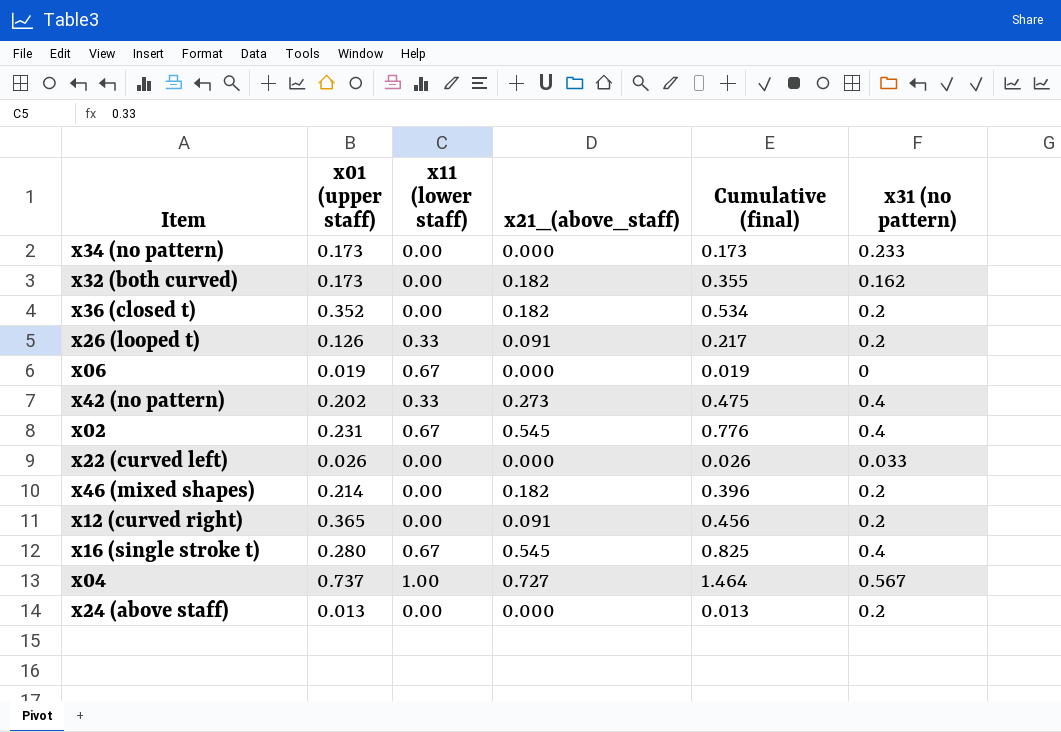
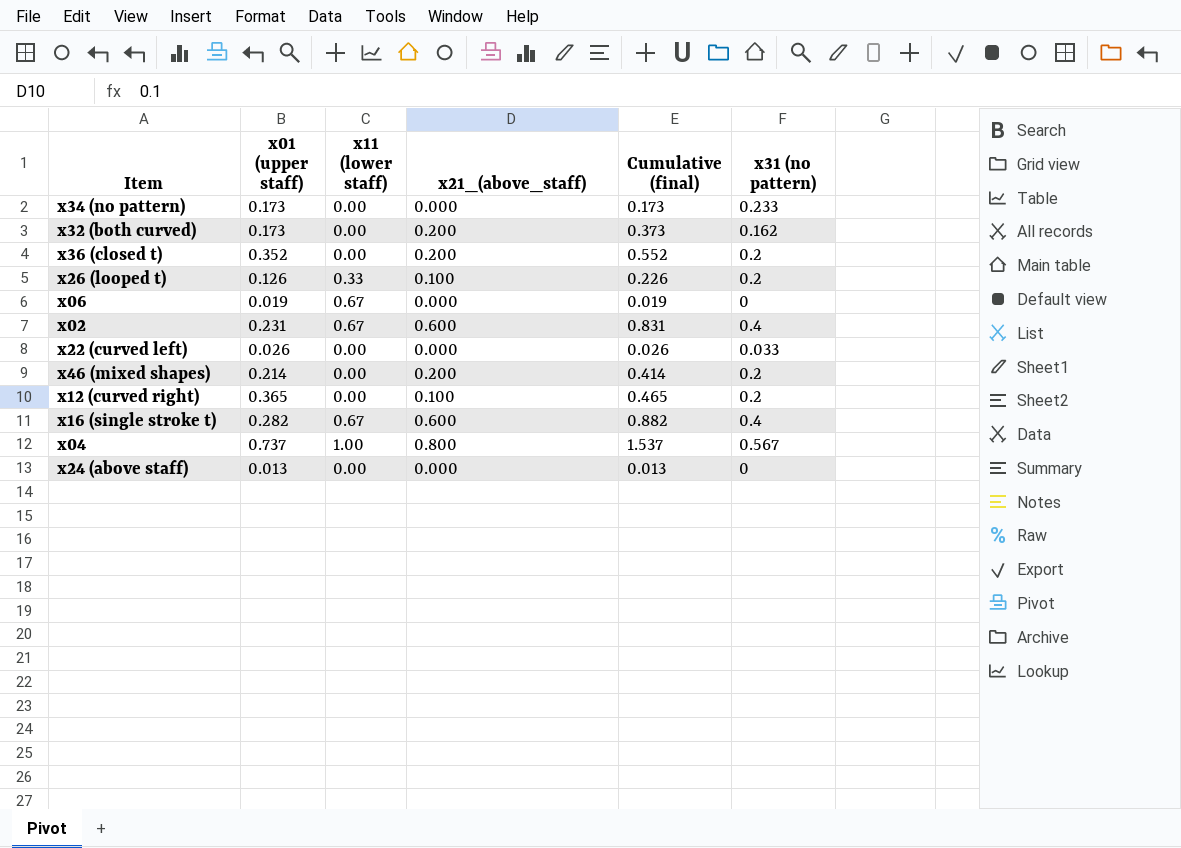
row x42 (no pattern): 0.202 | 0.33 | 0.273 | 0.475 | 0.4 -> none
x32 (both curved) | x21_(above_staff): 0.182 -> 0.200
x32 (both curved) | Cumulative (final): 0.355 -> 0.373
x36 (closed t) | x21_(above_staff): 0.182 -> 0.200
x36 (closed t) | Cumulative (final): 0.534 -> 0.552
x26 (looped t) | x21_(above_staff): 0.091 -> 0.100
x26 (looped t) | Cumulative (final): 0.217 -> 0.226
x02 | x21_(above_staff): 0.545 -> 0.600
x02 | Cumulative (final): 0.776 -> 0.831
x46 (mixed shapes) | x21_(above_staff): 0.182 -> 0.200
x46 (mixed shapes) | Cumulative (final): 0.396 -> 0.414
x12 (curved right) | x21_(above_staff): 0.091 -> 0.100
x12 (curved right) | Cumulative (final): 0.456 -> 0.465
x16 (single stroke t) | x01 (upper staff): 0.280 -> 0.282
x16 (single stroke t) | x21_(above_staff): 0.545 -> 0.600
x16 (single stroke t) | Cumulative (final): 0.825 -> 0.882
x04 | x21_(above_staff): 0.727 -> 0.800
x04 | Cumulative (final): 1.464 -> 1.537
x24 (above staff) | x31 (no pattern): 0.2 -> 0

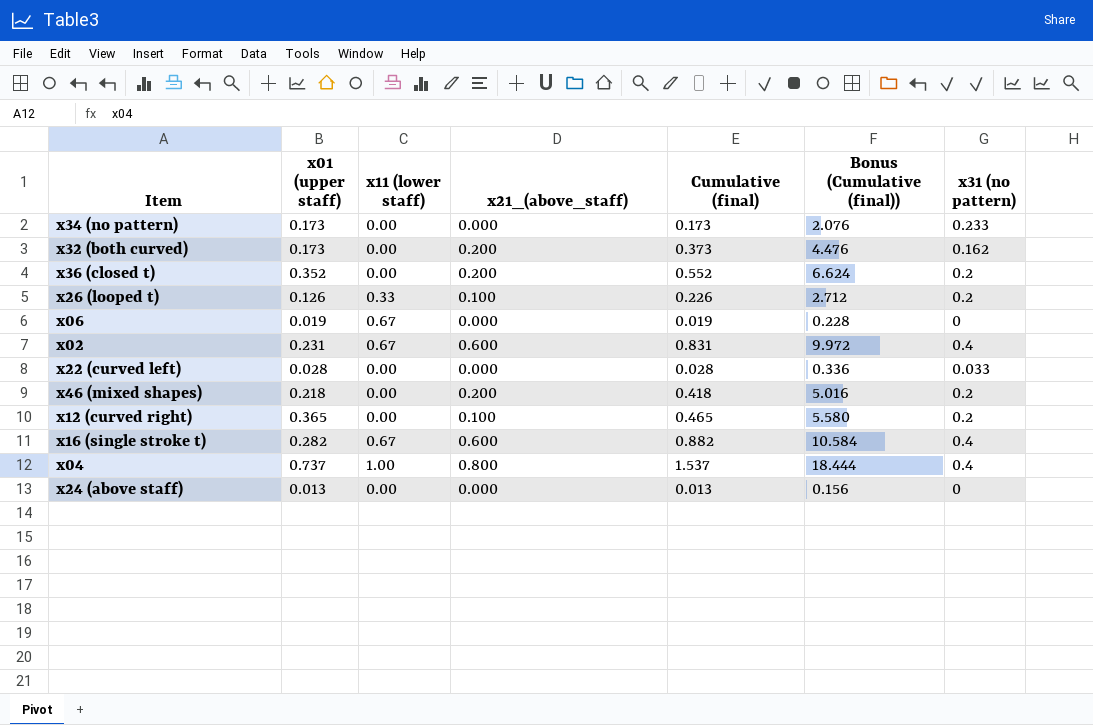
column Bonus (Cumulative (final)) | formula: none -> [Cumulative (final)] * 12
x22 (curved left) | x01 (upper staff): 0.026 -> 0.028
x22 (curved left) | Cumulative (final): 0.026 -> 0.028
x46 (mixed shapes) | x01 (upper staff): 0.214 -> 0.218
x46 (mixed shapes) | Cumulative (final): 0.414 -> 0.418
x04 | x31 (no pattern): 0.567 -> 0.4

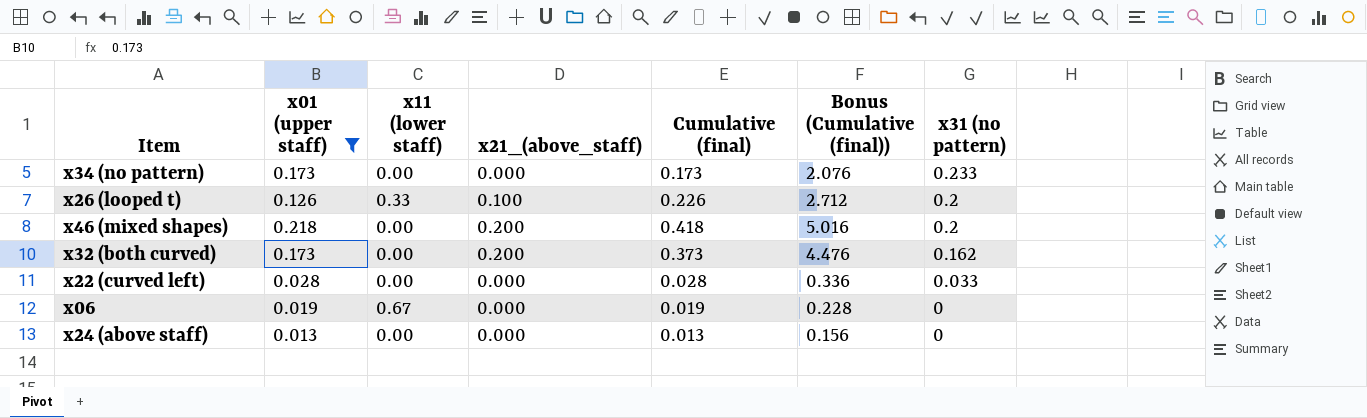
filter: none -> x01 (upper staff) <= 0.218
row order: none -> x31 (no pattern) descending

